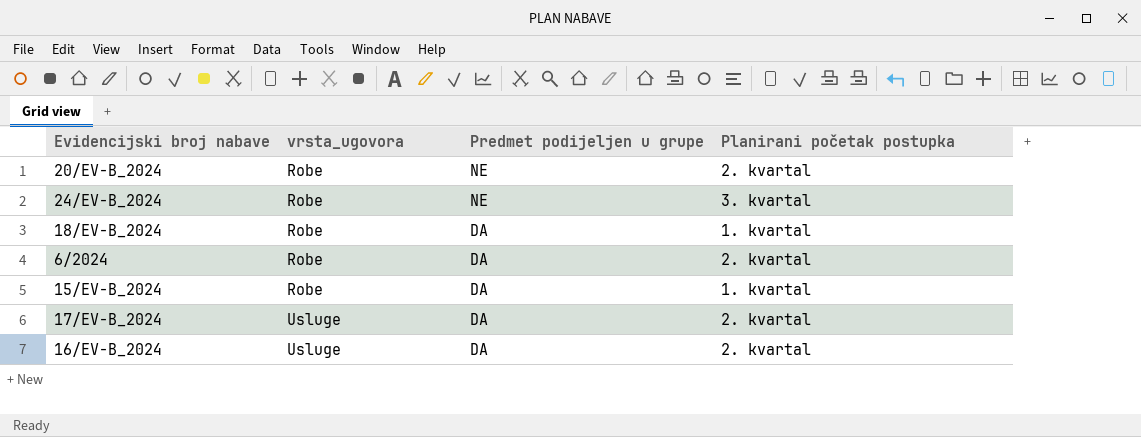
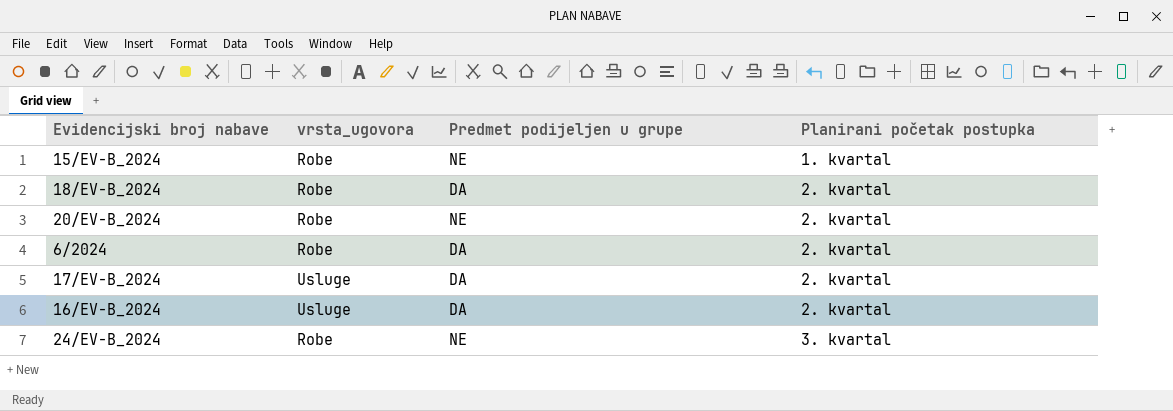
row order: vrsta_ugovora ascending -> Planirani početak postupka ascending
15/EV-B_2024 | Predmet podijeljen u grupe: DA -> NE
18/EV-B_2024 | Planirani početak postupka: 1. kvartal -> 2. kvartal

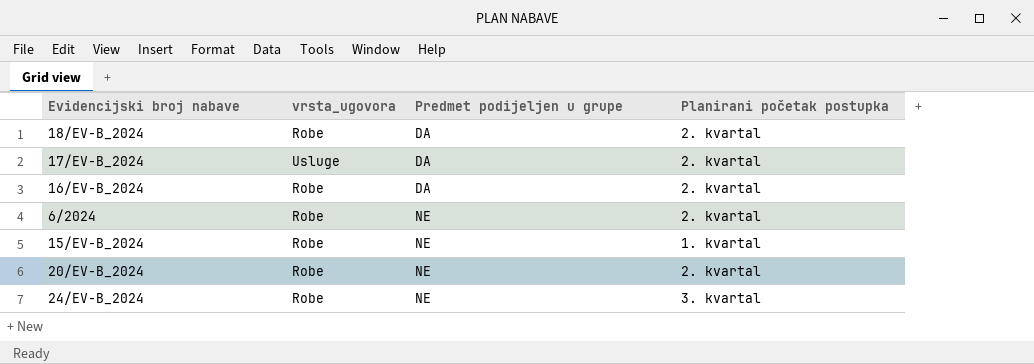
row order: Planirani početak postupka ascending -> Predmet podijeljen u grupe ascending
16/EV-B_2024 | vrsta_ugovora: Usluge -> Robe
6/2024 | Predmet podijeljen u grupe: DA -> NE

